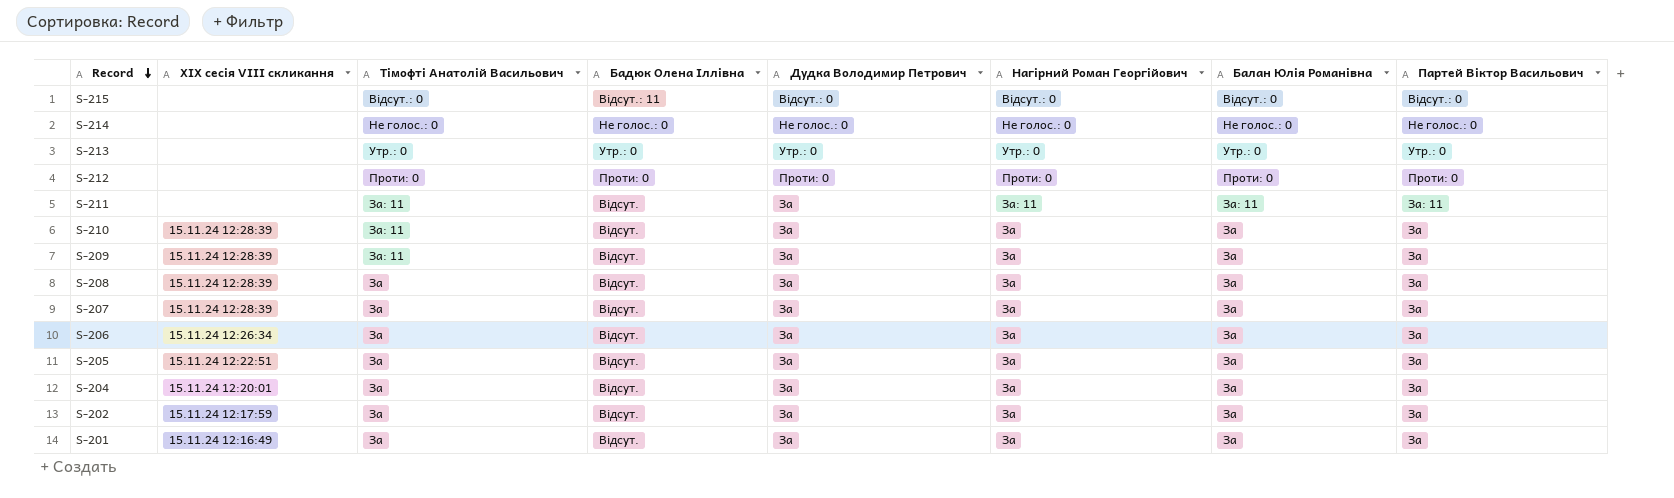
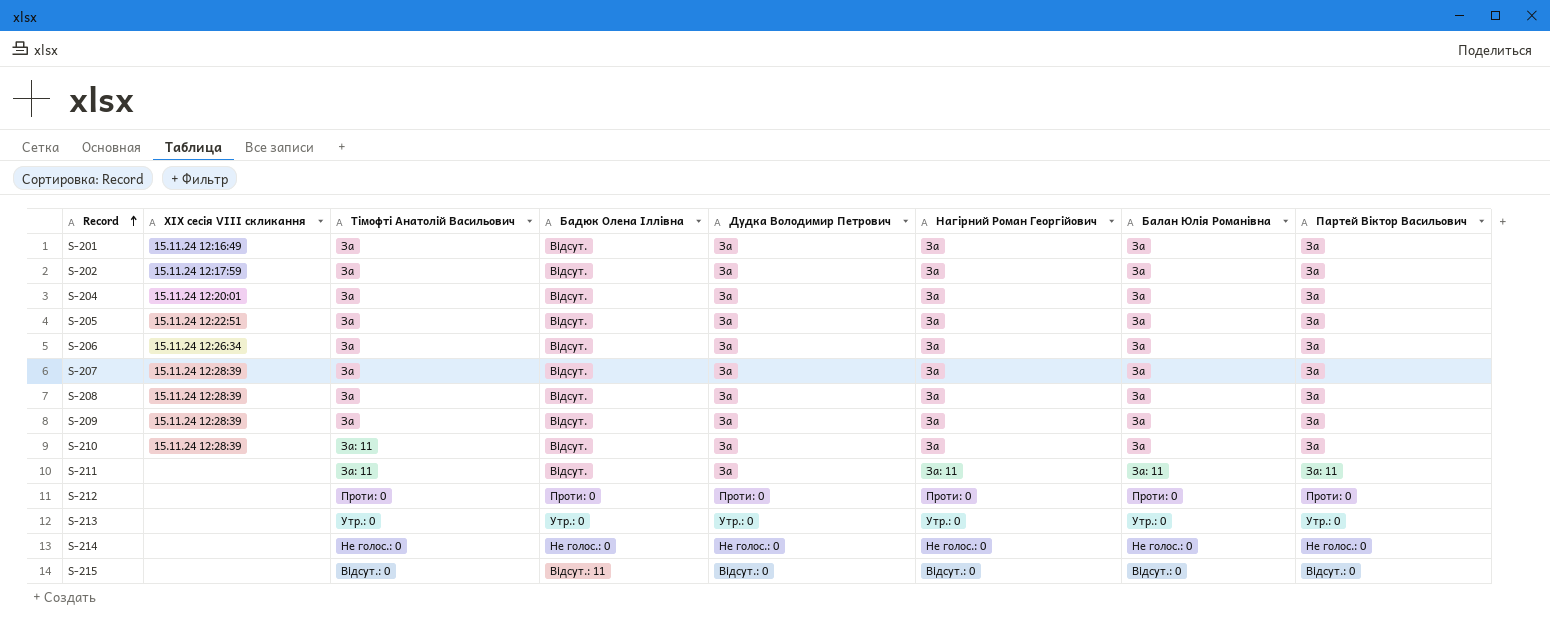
row order: Record descending -> Record ascending
S-209 | Тімофті Анатолій Васильович: За: 11 -> За

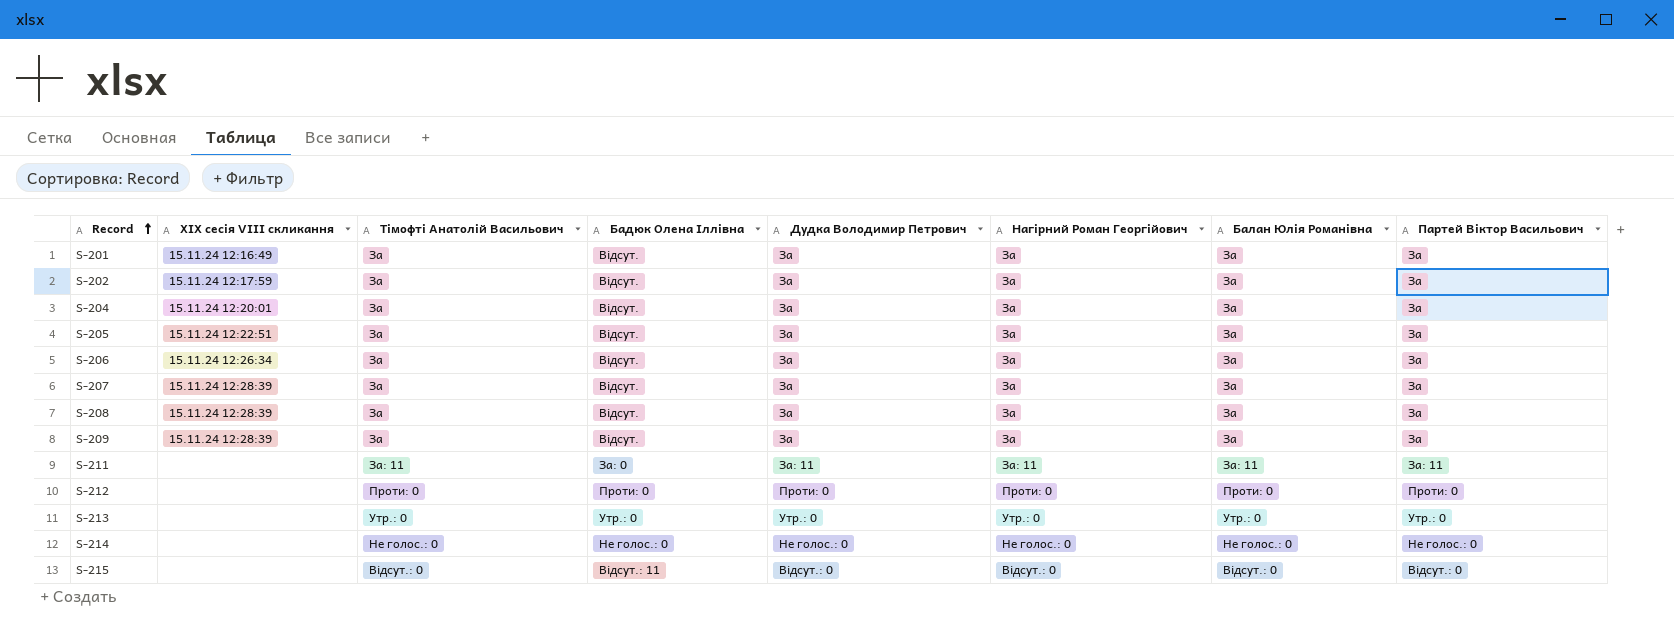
row S-210: 15.11.24 12:28:39 | За: 11 | Відсут. | За | За | За | За -> none
S-211 | Бадюк Олена Іллівна: Відсут. -> За: 0
S-211 | Дудка Володимир Петрович: За -> За: 11

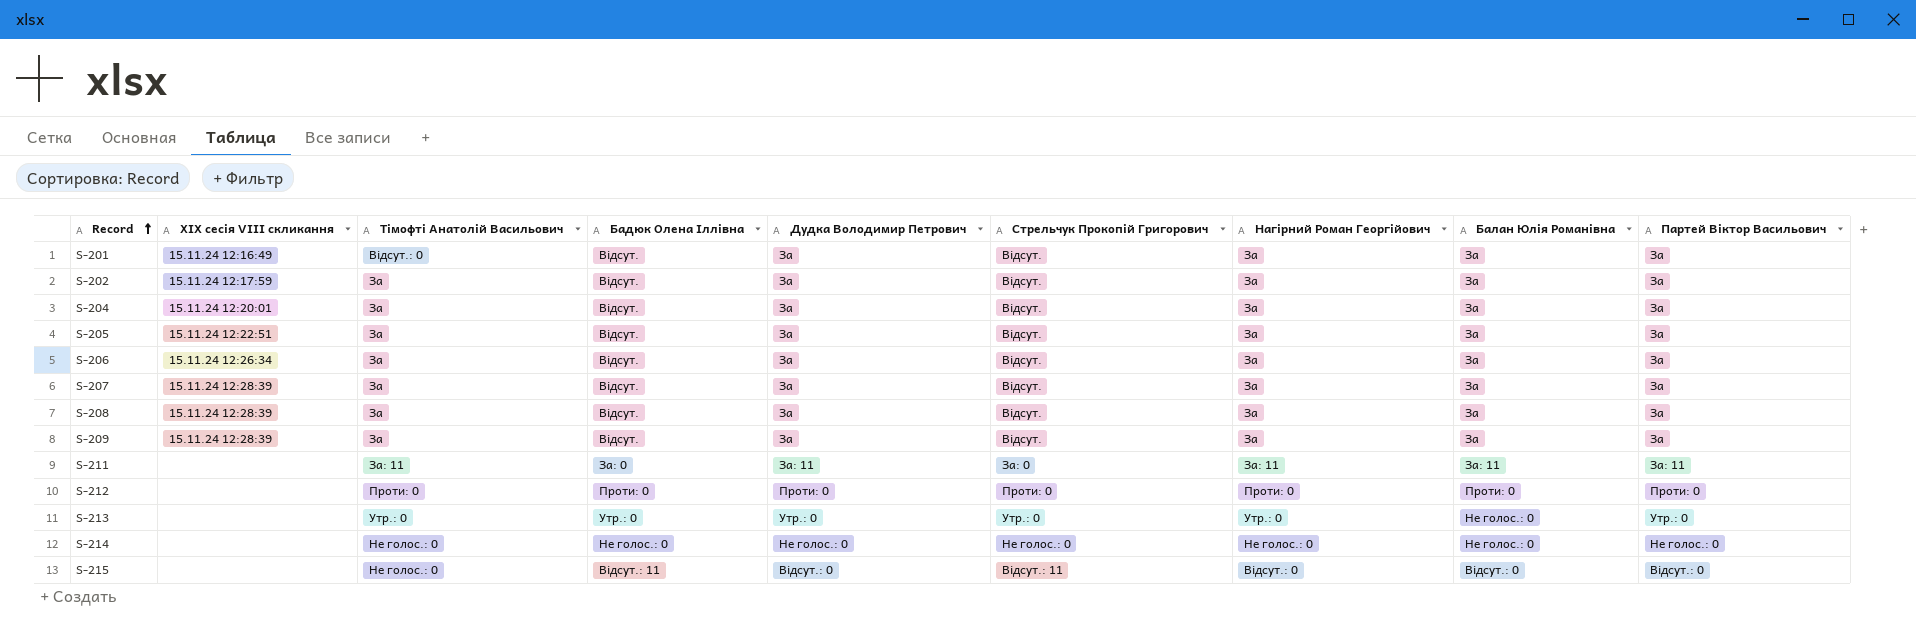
column Стрельчук Прокопій Григорович | position: none -> 6
S-201 | Тімофті Анатолій Васильович: За -> Відсут.: 0
S-213 | Балан Юлія Романівна: Утр.: 0 -> Не голос.: 0
S-215 | Тімофті Анатолій Васильович: Відсут.: 0 -> Не голос.: 0

